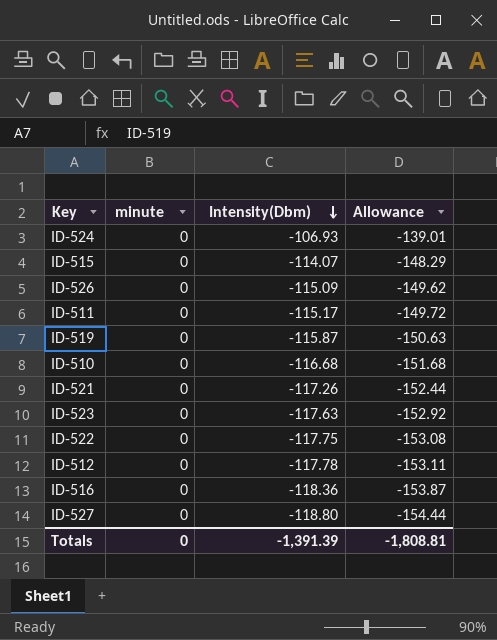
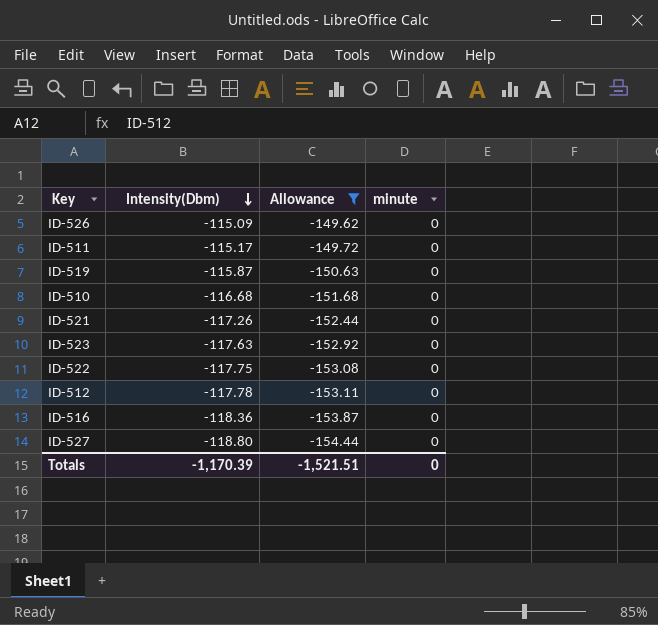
filter: none -> Allowance <= -149.62
column minute | position: 2 -> 4
Totals | Intensity(Dbm): -1,391.39 -> -1,170.39
Totals | Allowance: -1,808.81 -> -1,521.51

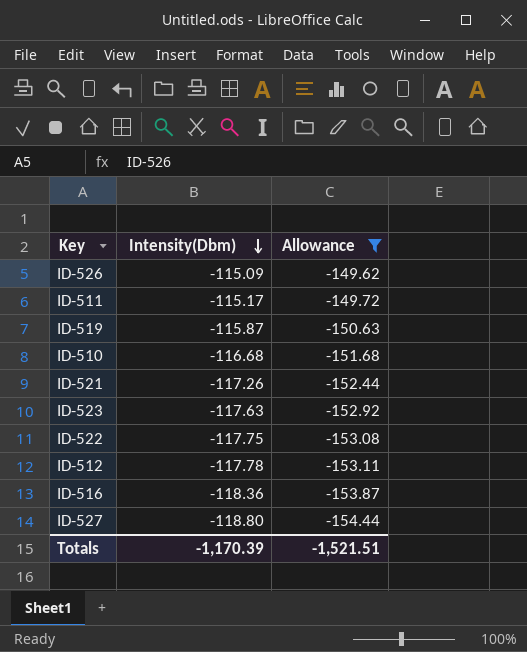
column minute | position: 4 -> none

